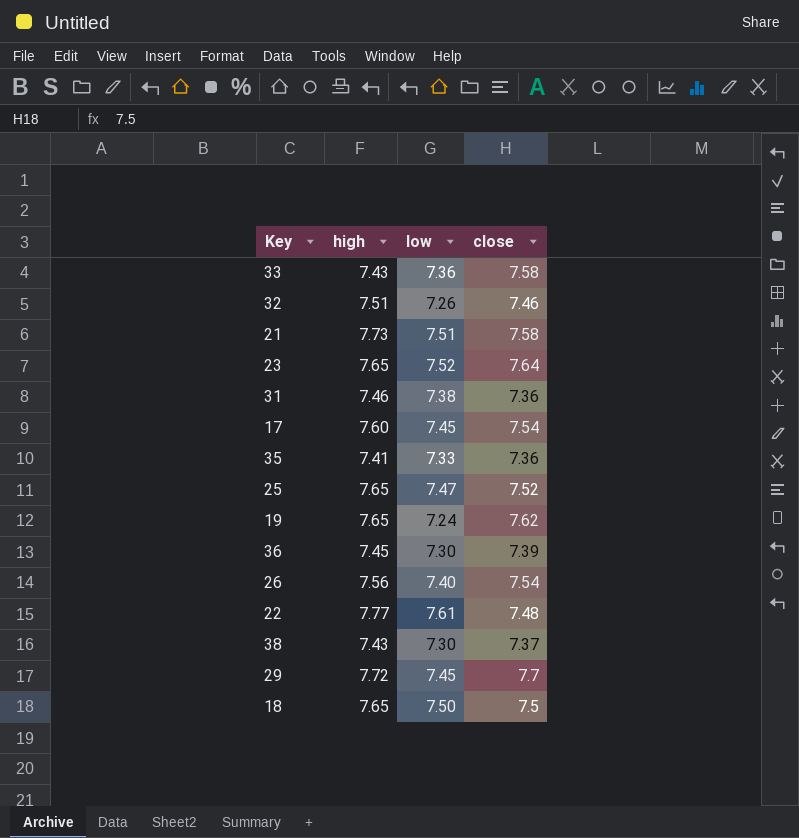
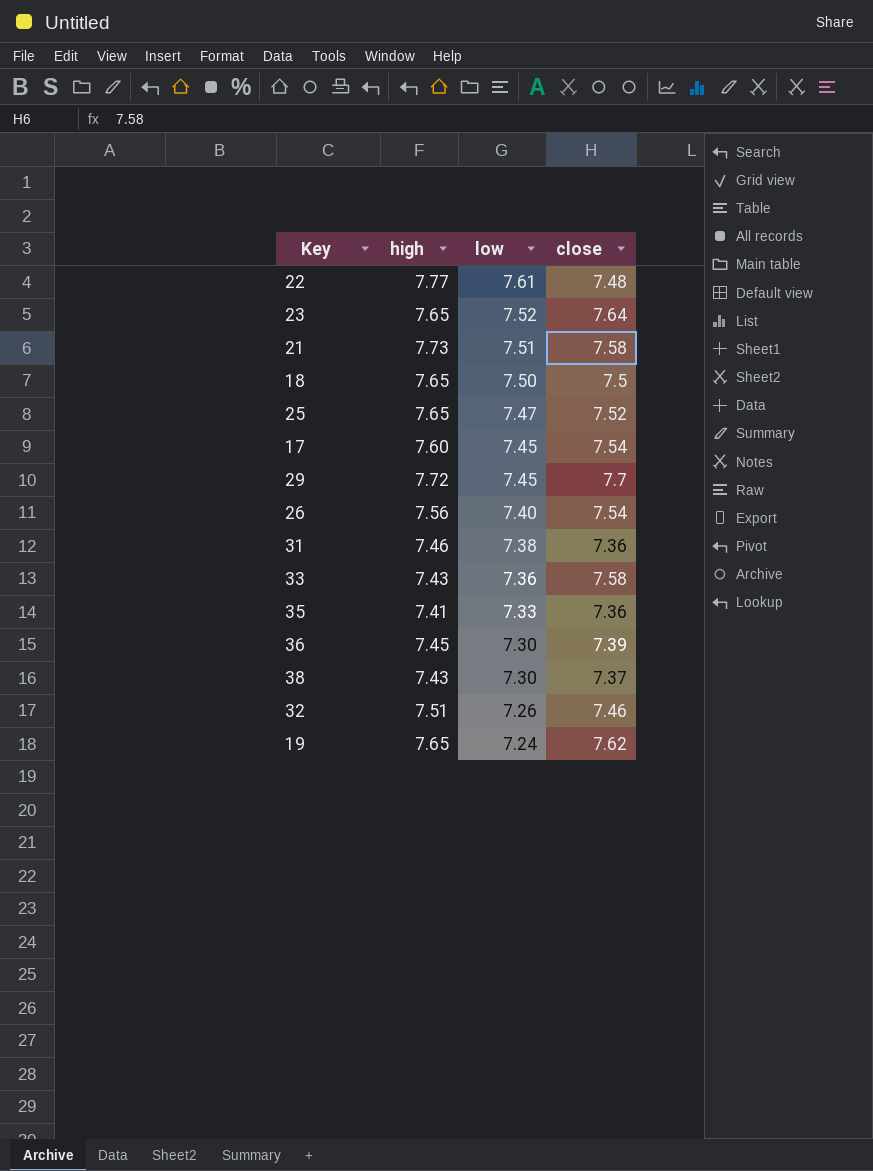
row order: none -> low descending

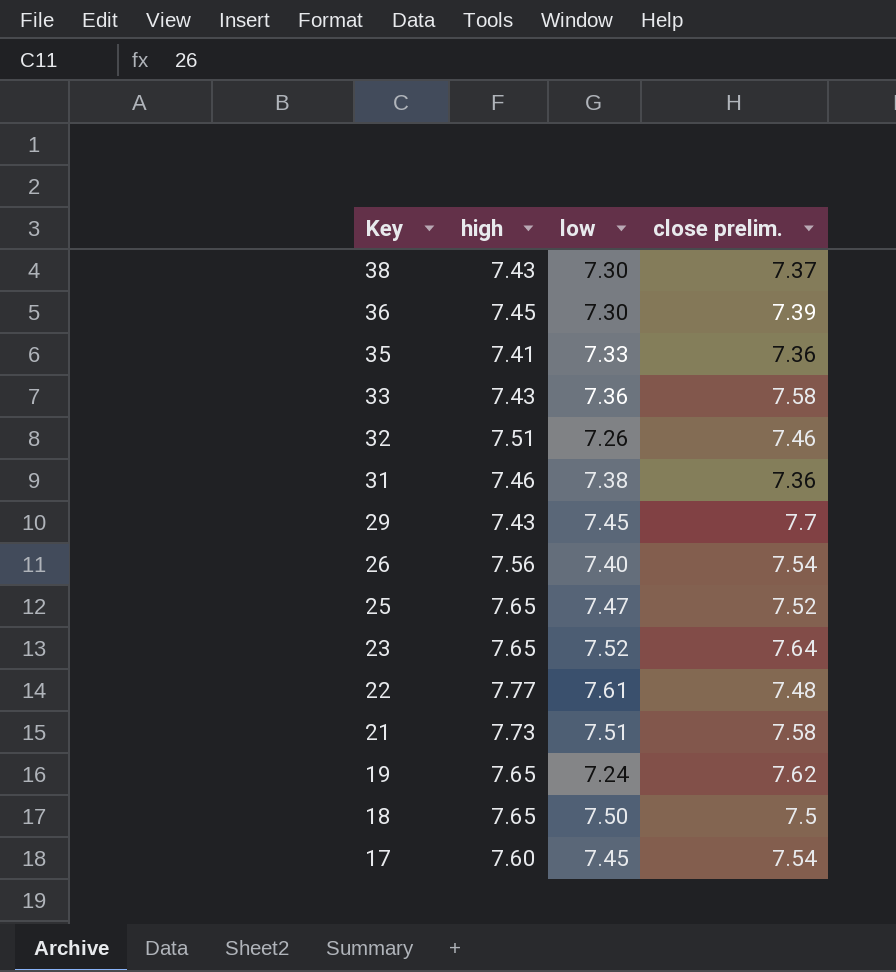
row order: low descending -> Key descending
column name: close -> close prelim.
29 | high: 7.72 -> 7.43

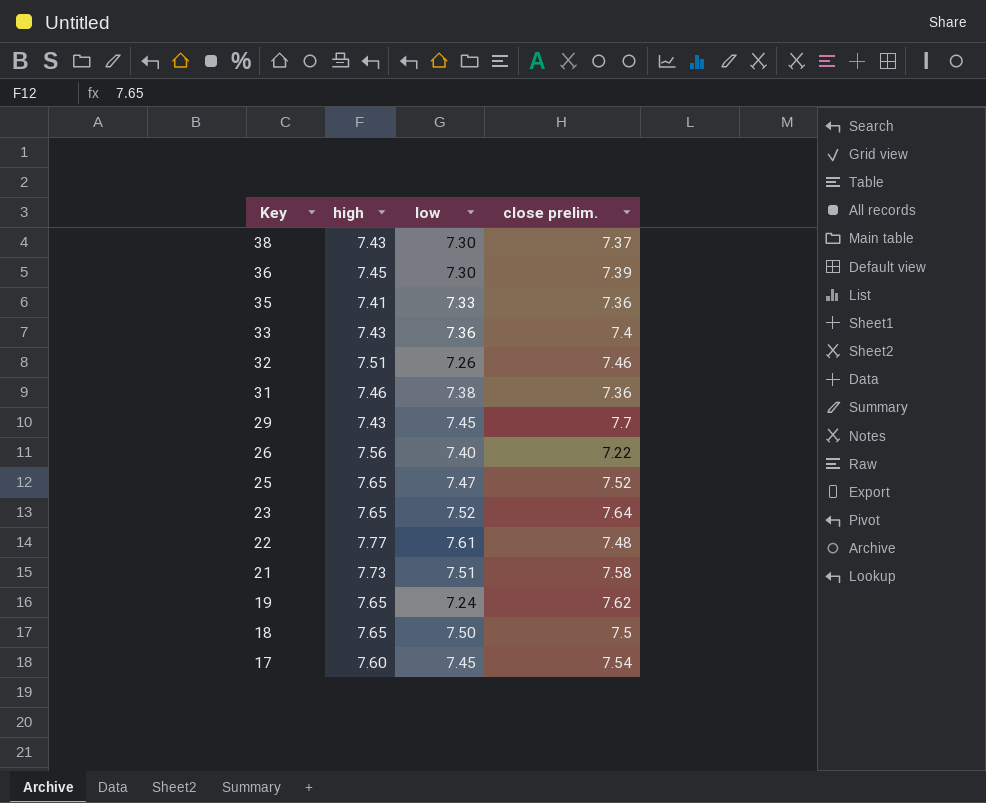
33 | close prelim.: 7.58 -> 7.4
26 | close prelim.: 7.54 -> 7.22

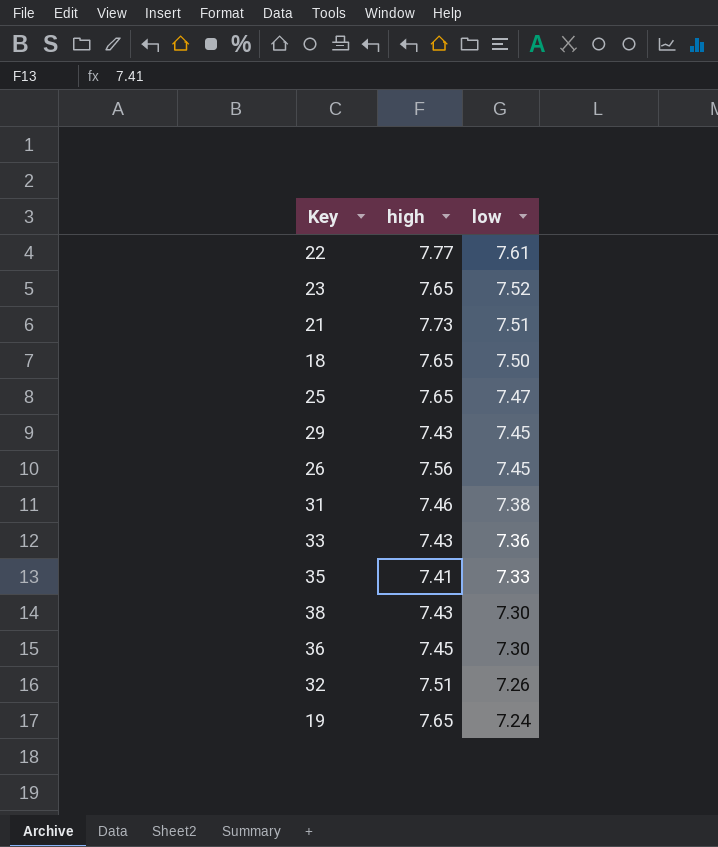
row order: Key descending -> low descending
column close prelim. | position: 4 -> none
row 17: 7.60 | 7.45 | 7.54 -> none
26 | low: 7.40 -> 7.45

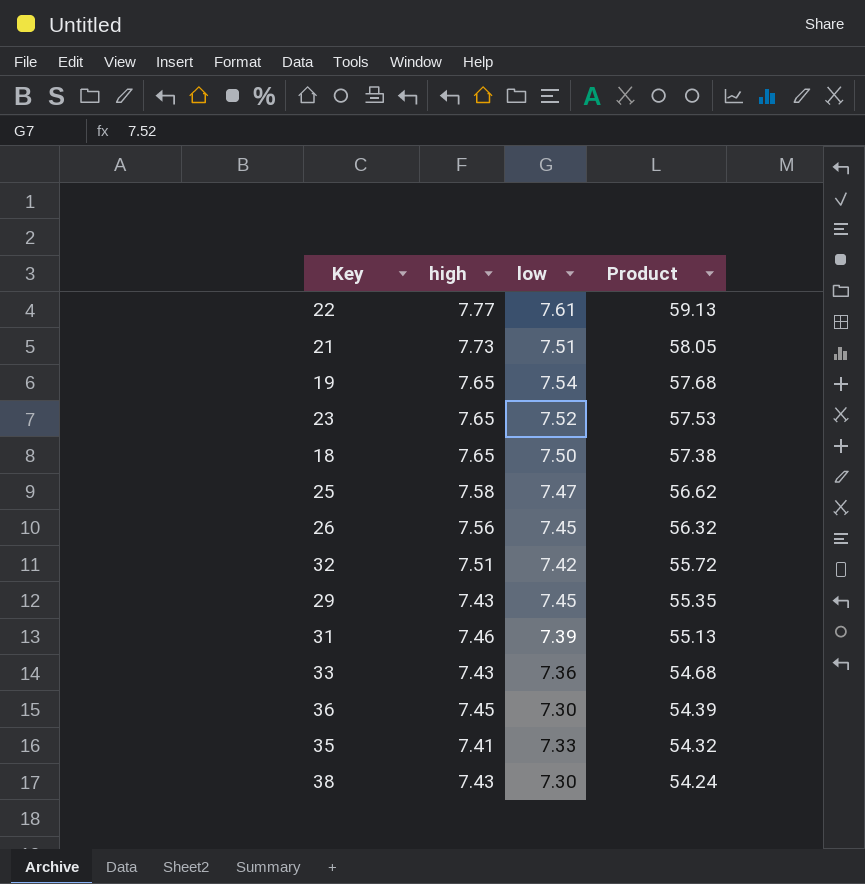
row order: low descending -> Product descending
column Product | formula: none -> [high] * [low]
19 | low: 7.24 -> 7.54
25 | high: 7.65 -> 7.58
32 | low: 7.26 -> 7.42
31 | low: 7.38 -> 7.39

